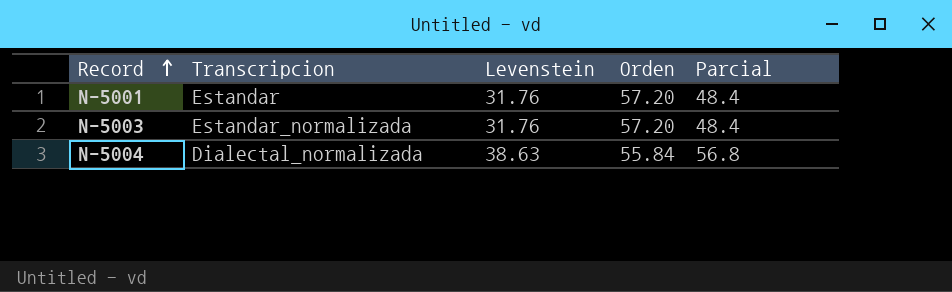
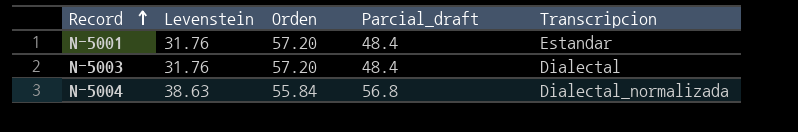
column name: Parcial -> Parcial_draft
column Transcripcion | position: 2 -> 5
N-5003 | Transcripcion: Estandar_normalizada -> Dialectal

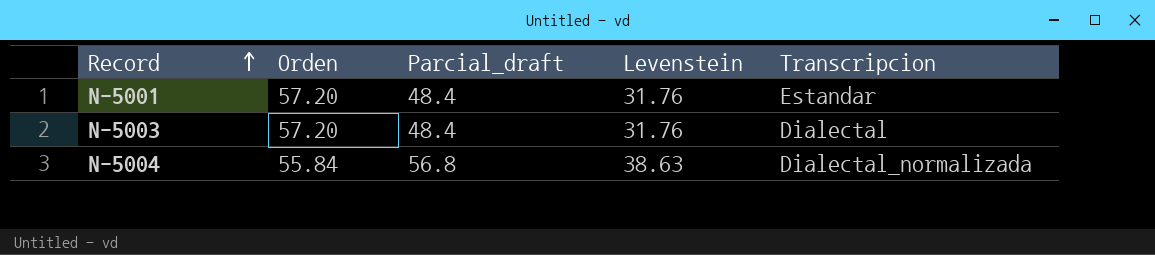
column Levenstein | position: 2 -> 4

